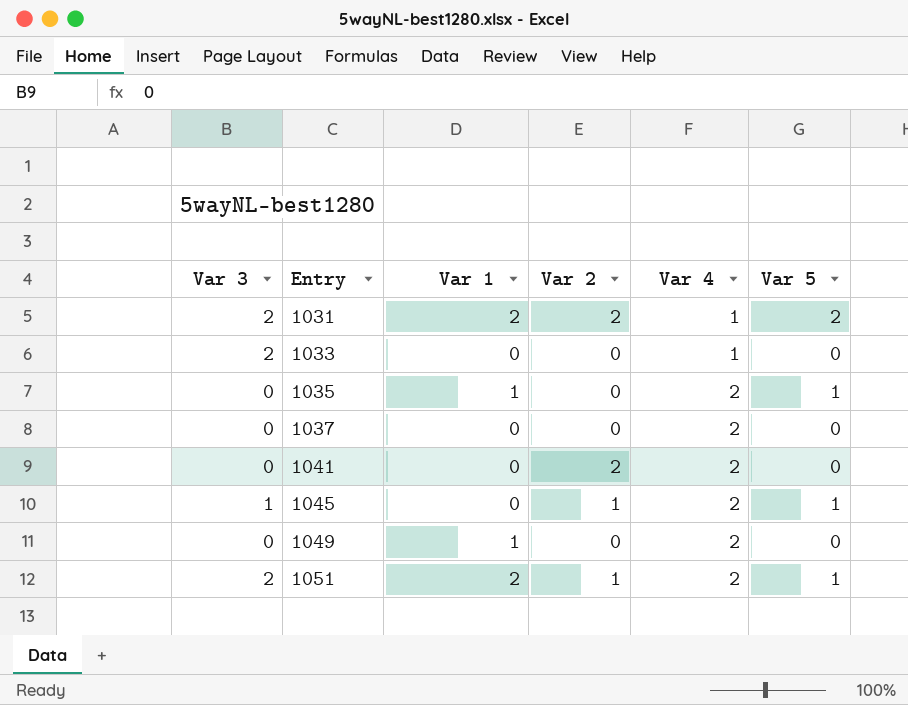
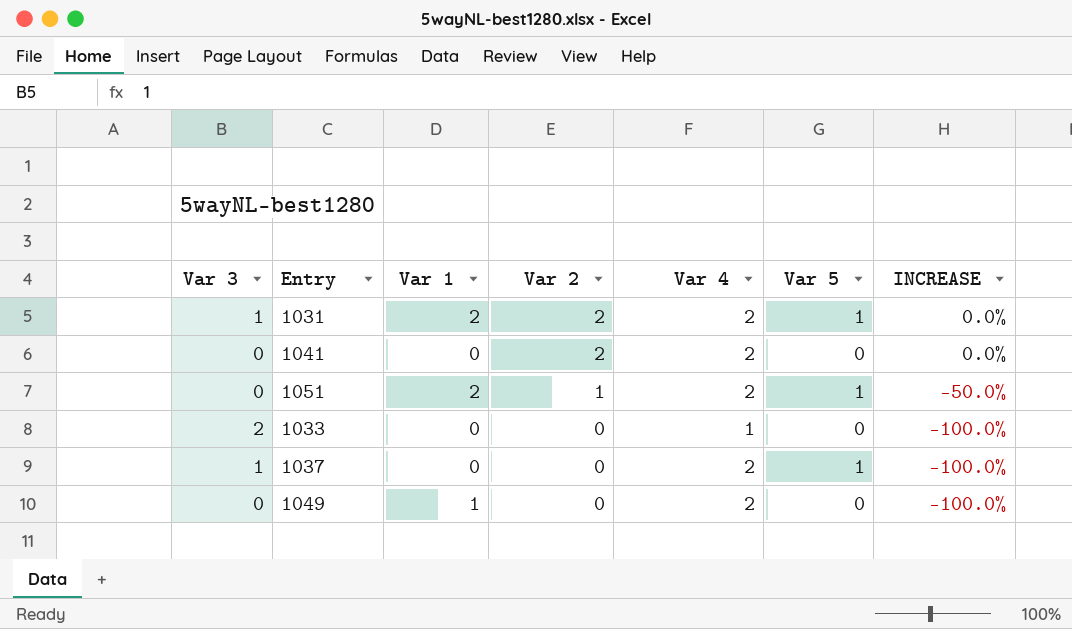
row order: Entry ascending -> Var 2 descending
column INCREASE | formula: none -> ([Var 2] - [Var 4]) / [Var 4]
row 1035: 0 | 1 | 0 | 2 | 1 -> none
row 1045: 1 | 0 | 1 | 2 | 1 -> none
1031 | Var 3: 2 -> 1
1031 | Var 4: 1 -> 2
1031 | Var 5: 2 -> 1
1051 | Var 3: 2 -> 0
1037 | Var 3: 0 -> 1
1037 | Var 5: 0 -> 1

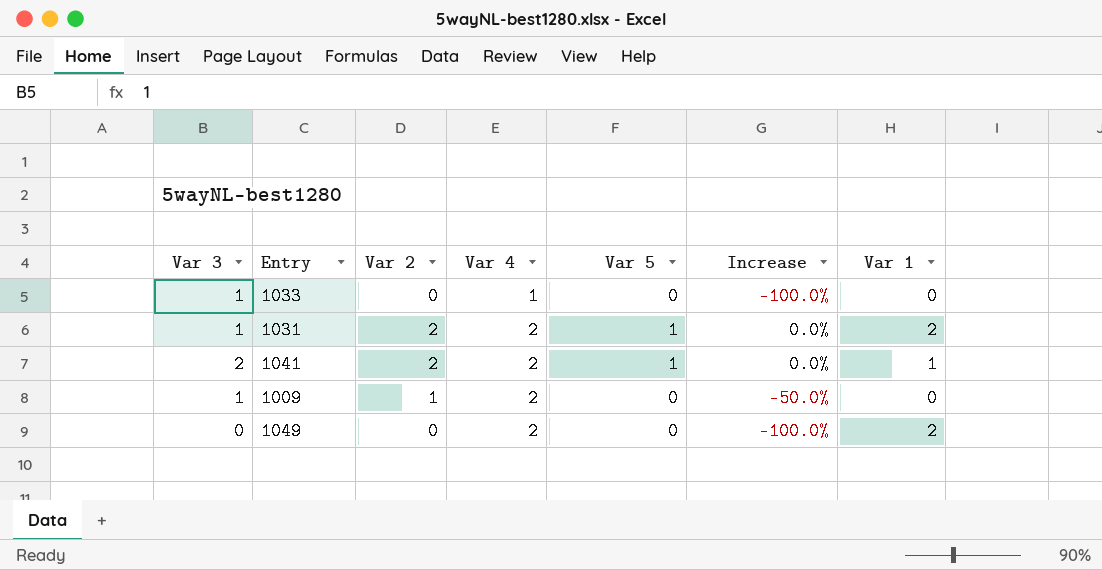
row order: Var 2 descending -> Var 4 ascending
column name: INCREASE -> Increase
column Var 1 | position: 3 -> 7
row 1051: 0 | 2 | 1 | 2 | 1 | -50.0% -> none
row 1037: 1 | 0 | 0 | 2 | 1 | -100.0% -> none
1033 | Var 3: 2 -> 1
1041 | Var 3: 0 -> 2
1041 | Var 5: 0 -> 1
1041 | Var 1: 0 -> 1
row 1009: none -> 1 | 1 | 2 | 0 | -50.0% | 0
1049 | Var 1: 1 -> 2

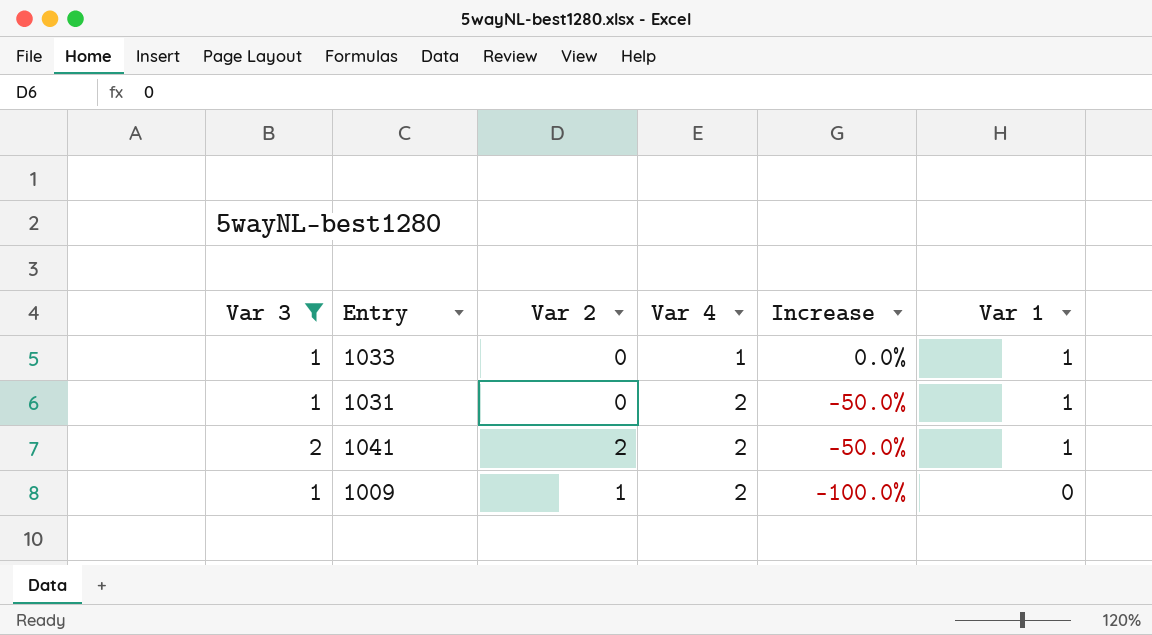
filter: none -> Var 3 != 0
column Var 5 | position: 5 -> none
column Increase | formula: ([Var 2] - [Var 4]) / [Var 4] -> ([Var 1] - [Var 4]) / [Var 4]
1033 | Var 1: 0 -> 1
1031 | Var 2: 2 -> 0
1031 | Var 1: 2 -> 1

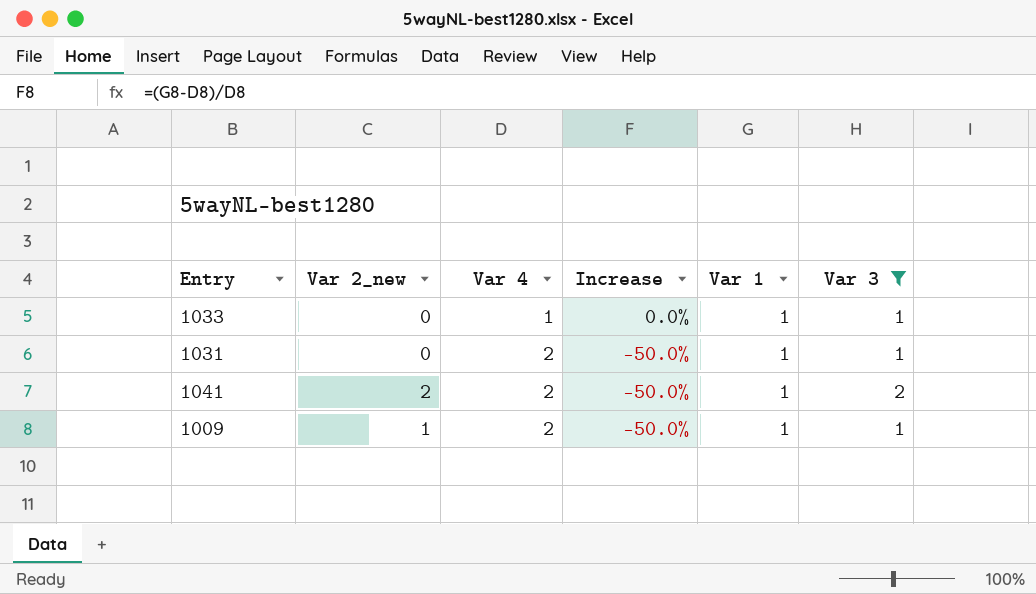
column name: Var 2 -> Var 2_new
column Var 3 | position: 1 -> 6
1009 | Increase: -100.0% -> -50.0%
1009 | Var 1: 0 -> 1

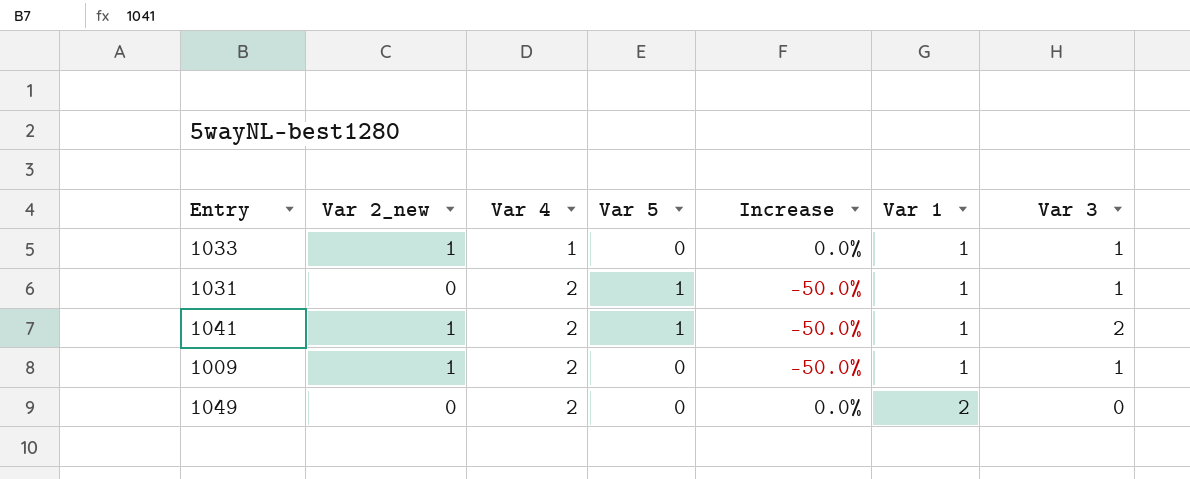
filter: Var 3 != 0 -> none
column Var 5 | position: none -> 4
1033 | Var 2_new: 0 -> 1
1041 | Var 2_new: 2 -> 1

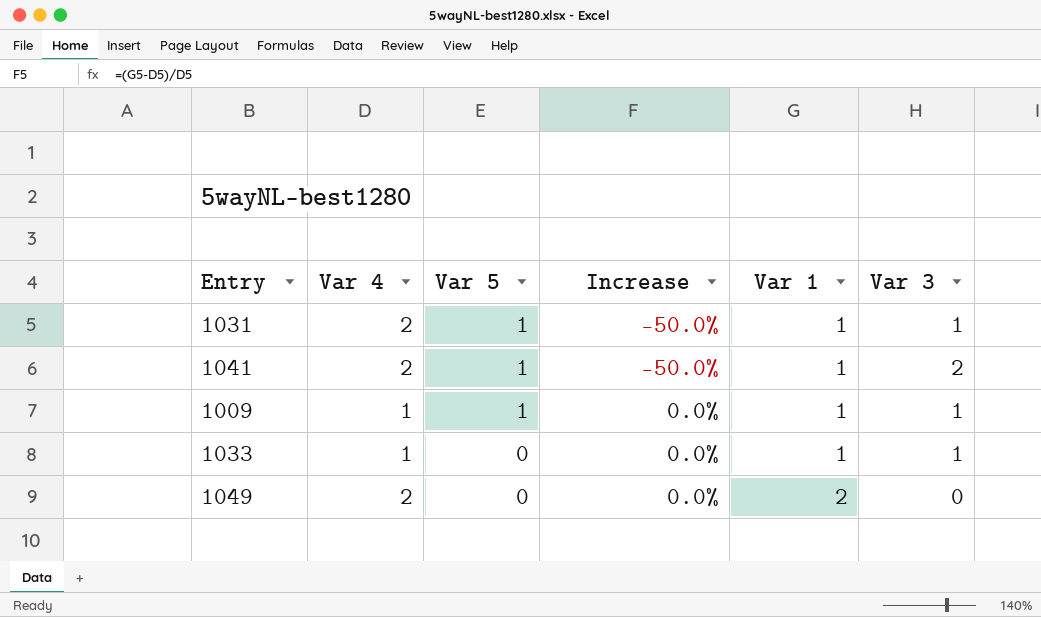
row order: Var 4 ascending -> Var 5 descending
column Var 2_new | position: 2 -> none
1009 | Var 4: 2 -> 1
1009 | Var 5: 0 -> 1
1009 | Increase: -50.0% -> 0.0%

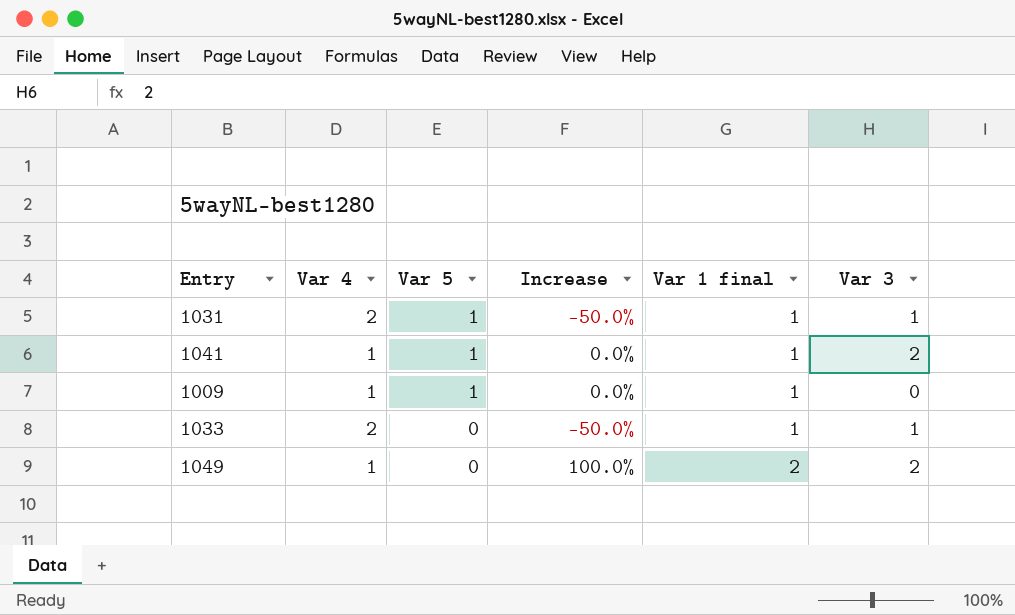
column name: Var 1 -> Var 1 final
1041 | Var 4: 2 -> 1
1041 | Increase: -50.0% -> 0.0%
1009 | Var 3: 1 -> 0
1033 | Var 4: 1 -> 2
1033 | Increase: 0.0% -> -50.0%
1049 | Var 4: 2 -> 1
1049 | Increase: 0.0% -> 100.0%
1049 | Var 3: 0 -> 2

